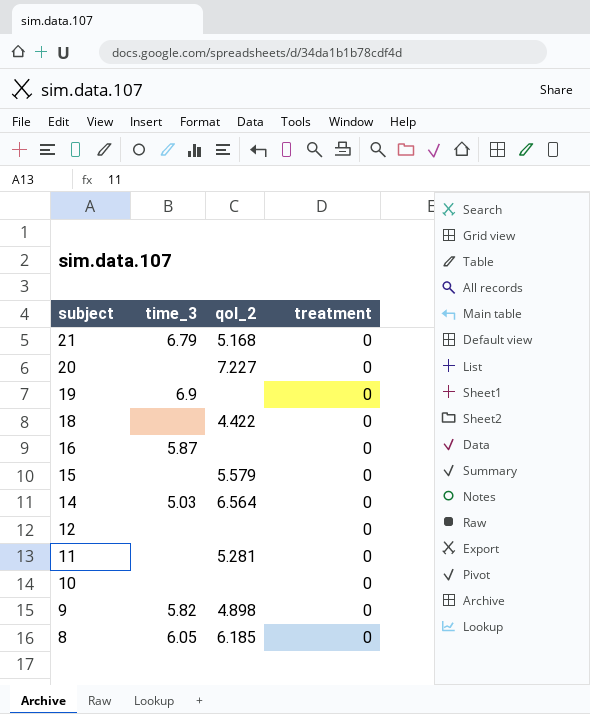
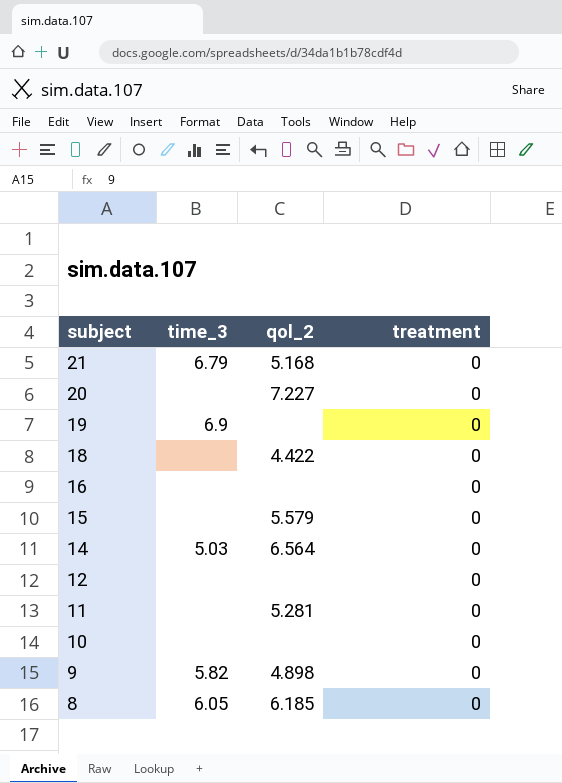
16 | time_3: 5.87 -> none

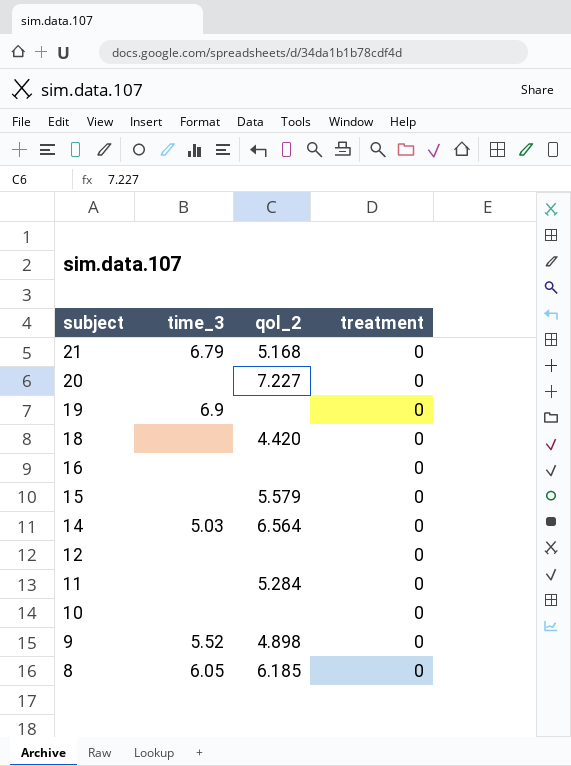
18 | qol_2: 4.422 -> 4.420
11 | qol_2: 5.281 -> 5.284
9 | time_3: 5.82 -> 5.52

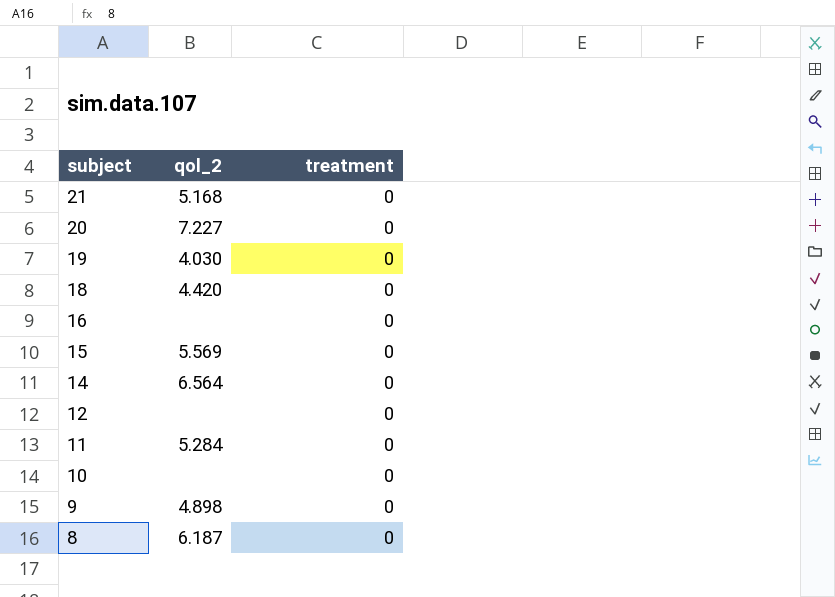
column time_3 | position: 2 -> none
19 | qol_2: none -> 4.030
15 | qol_2: 5.579 -> 5.569
8 | qol_2: 6.185 -> 6.187

